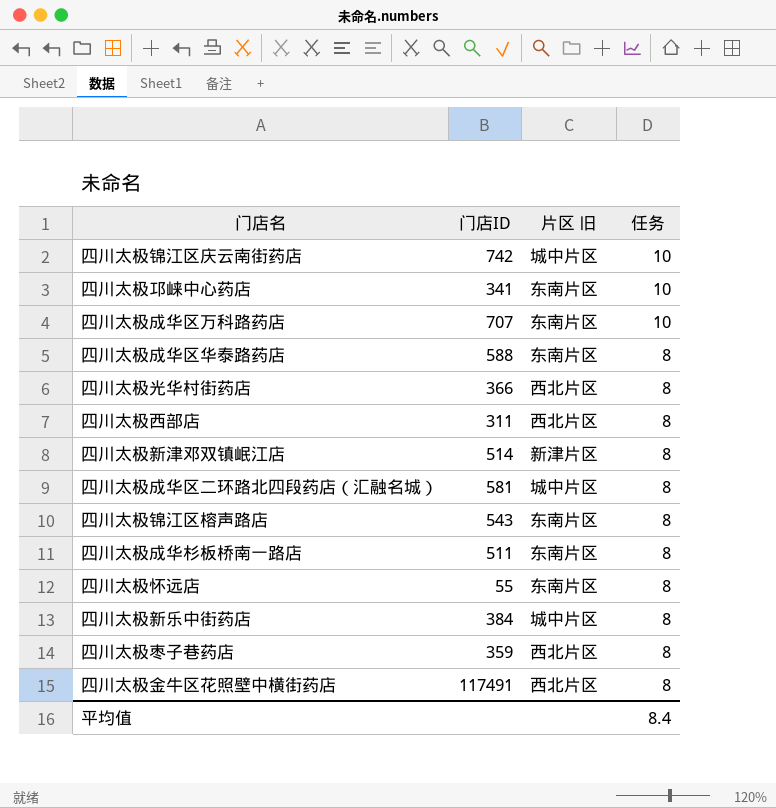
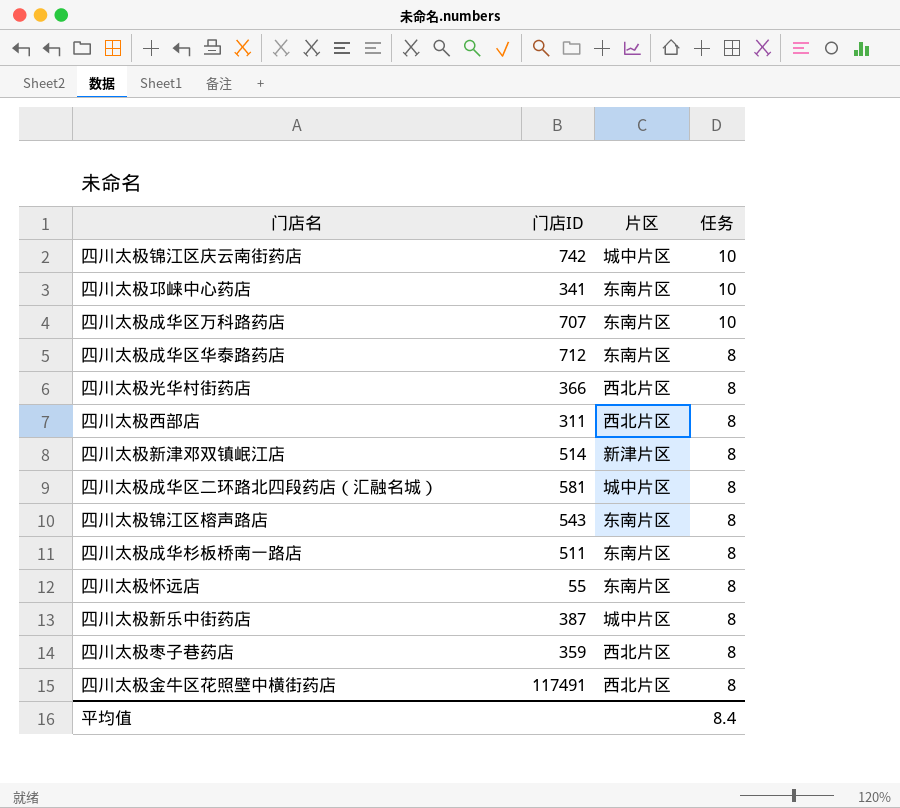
column name: 片区 旧 -> 片区
四川太极成华区华泰路药店 | 门店ID: 588 -> 712
四川太极新乐中街药店 | 门店ID: 384 -> 387

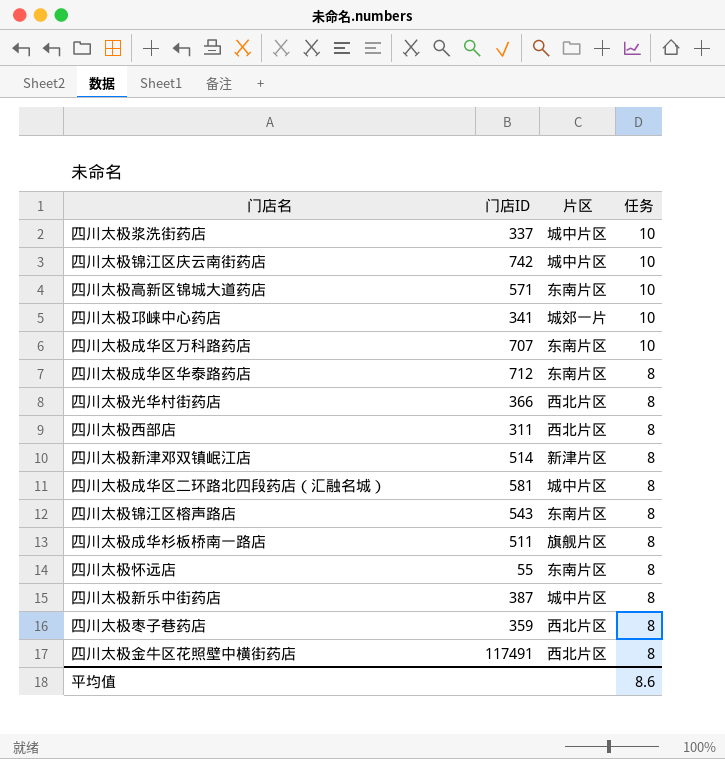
row 四川太极浆洗街药店: none -> 337 | 城中片区 | 10
row 四川太极高新区锦城大道药店: none -> 571 | 东南片区 | 10
四川太极邛崃中心药店 | 片区: 东南片区 -> 城郊一片
四川太极成华杉板桥南一路店 | 片区: 东南片区 -> 旗舰片区
平均值 | 任务: 8.4 -> 8.6

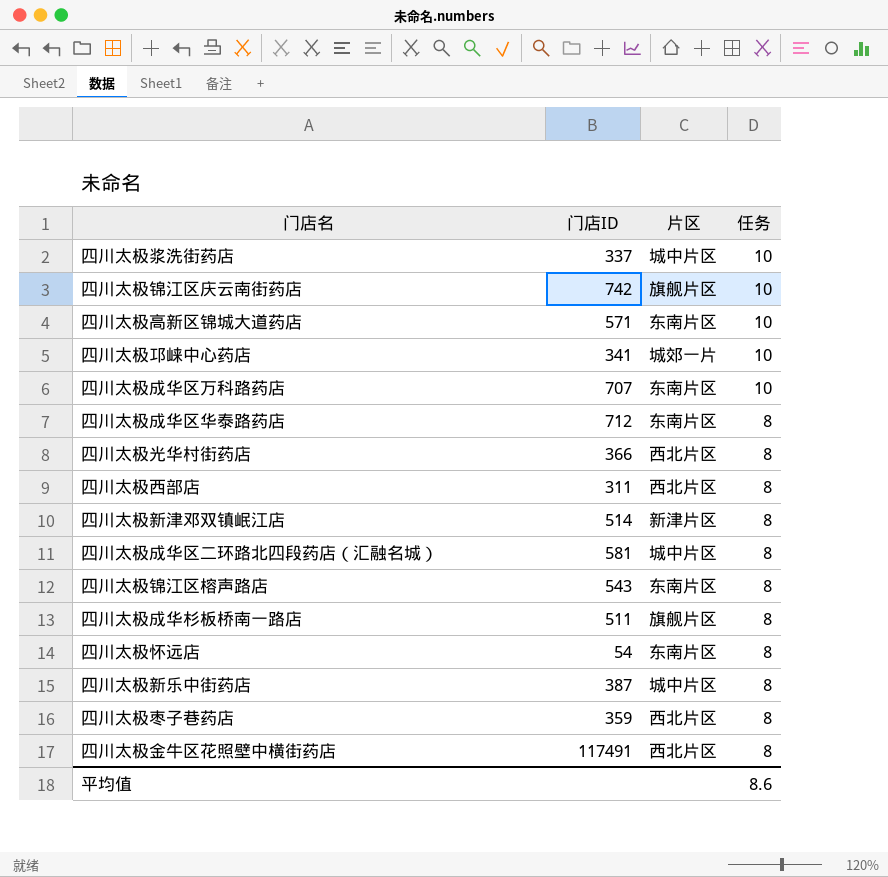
四川太极锦江区庆云南街药店 | 片区: 城中片区 -> 旗舰片区
四川太极怀远店 | 门店ID: 55 -> 54

